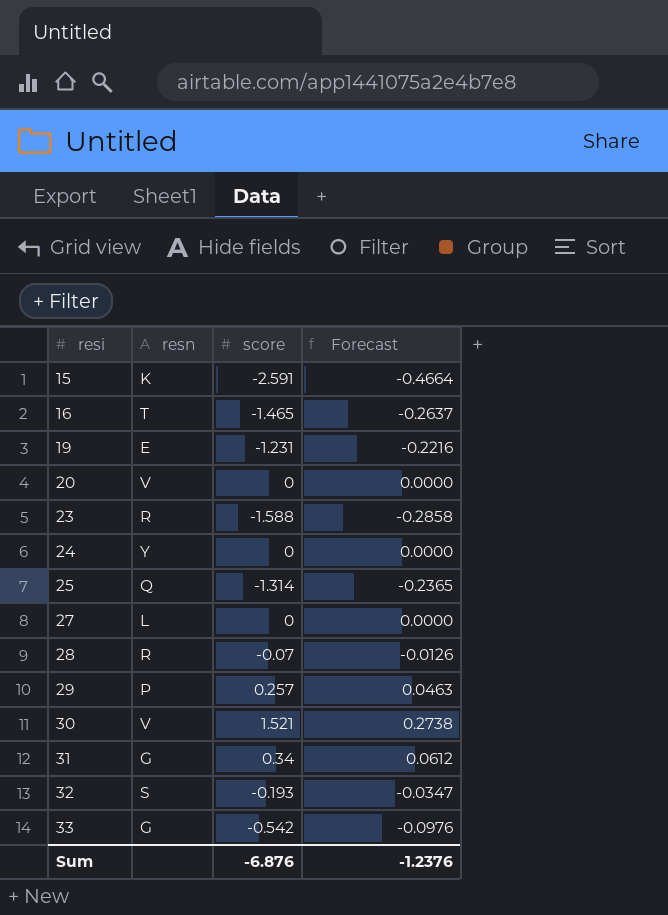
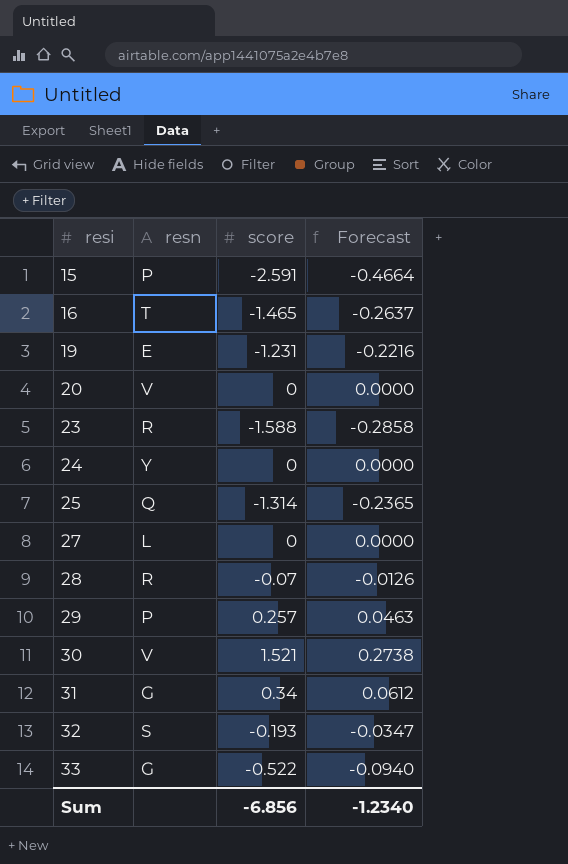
15 | resn: K -> P
33 | score: -0.542 -> -0.522
33 | Forecast: -0.0976 -> -0.0940
Sum | score: -6.876 -> -6.856
Sum | Forecast: -1.2376 -> -1.2340

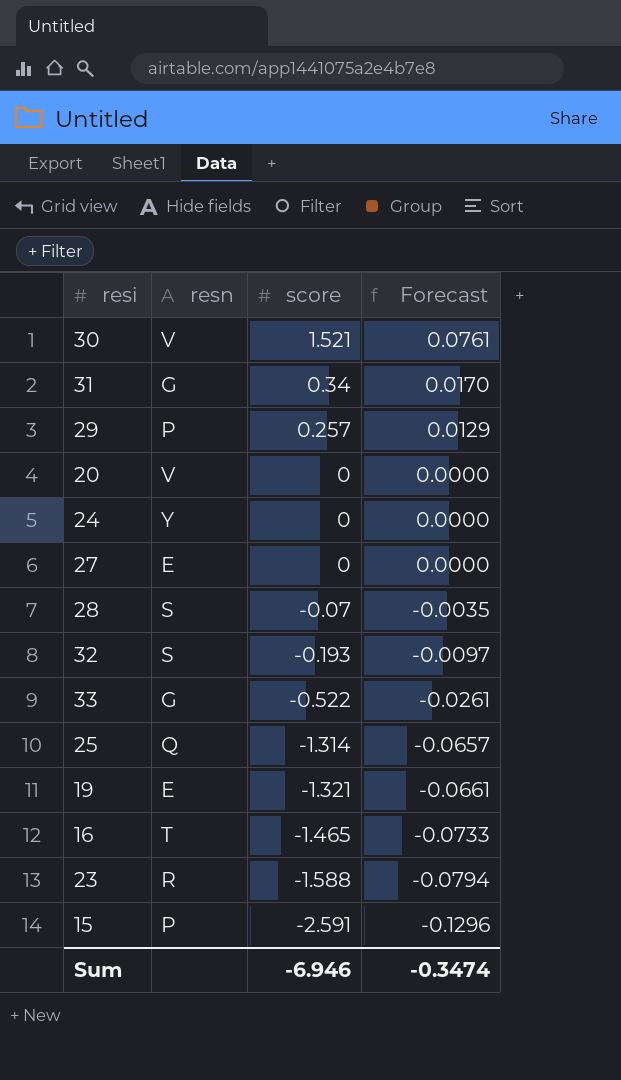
row order: resi ascending -> score descending
column Forecast | formula: [score] * 0.18 -> [score] * 0.05
27 | resn: L -> E
28 | resn: R -> S
19 | score: -1.231 -> -1.321
Sum | score: -6.856 -> -6.946
Sum | Forecast: -1.2340 -> -0.3474

